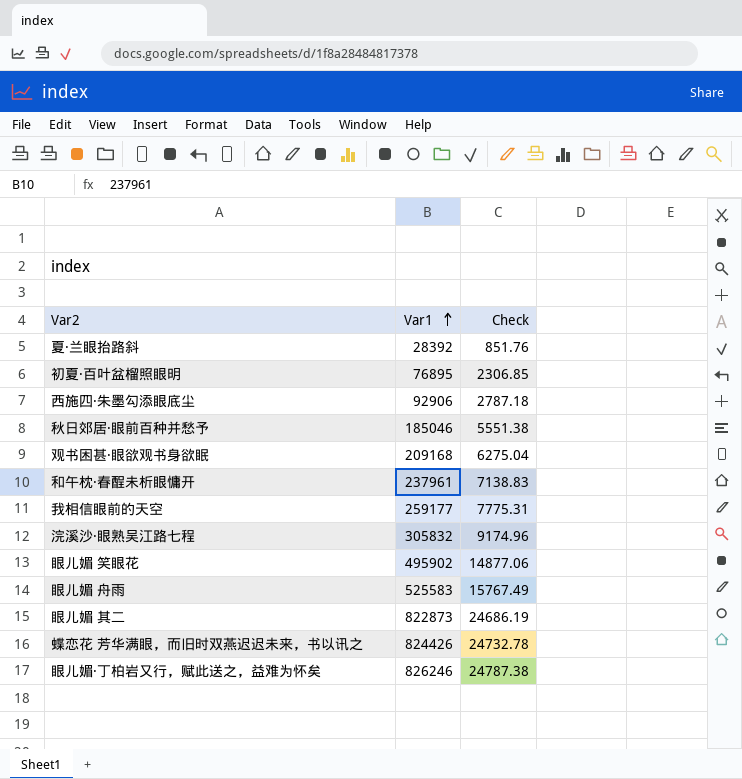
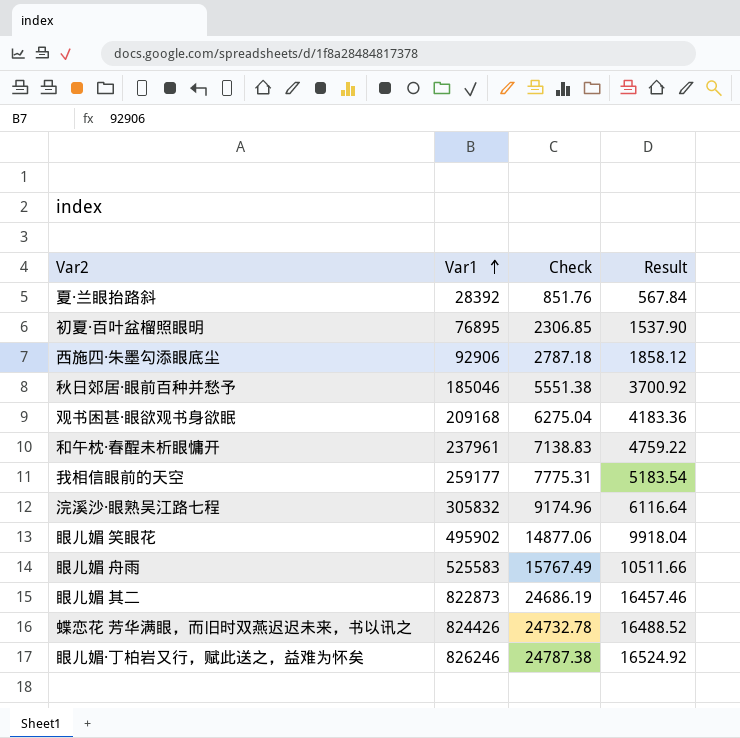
column Result | formula: none -> [Var1] * 0.02

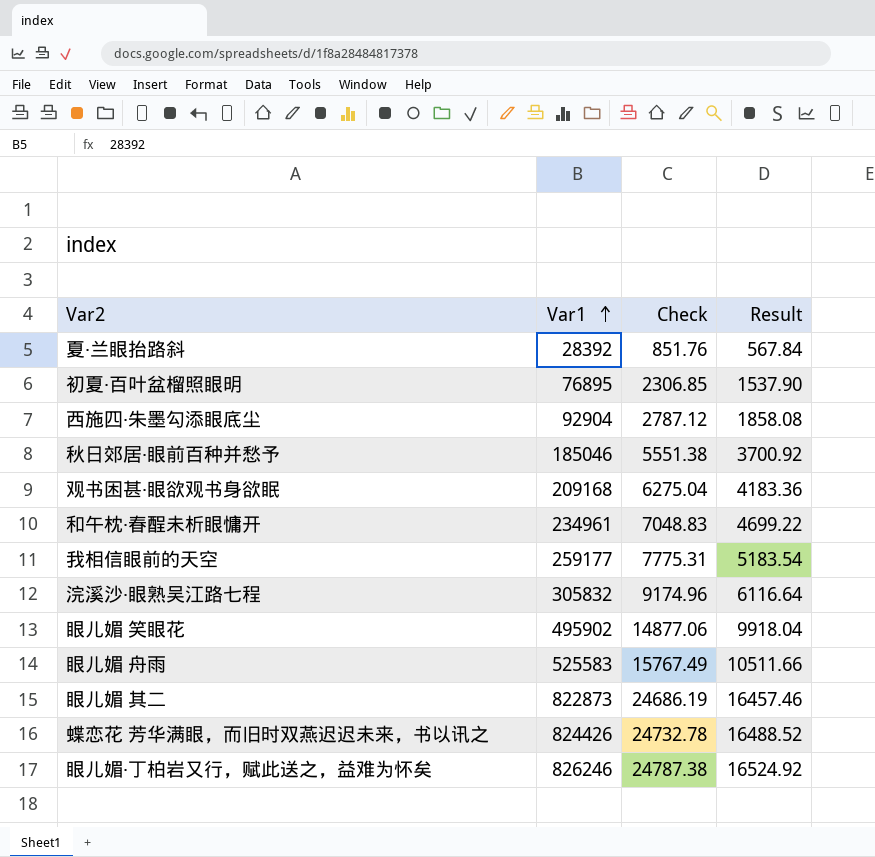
西施四·朱墨勾添眼底尘 | Var1: 92906 -> 92904
西施四·朱墨勾添眼底尘 | Check: 2787.18 -> 2787.12
西施四·朱墨勾添眼底尘 | Result: 1858.12 -> 1858.08
和午枕·春酲未析眼慵开 | Var1: 237961 -> 234961
和午枕·春酲未析眼慵开 | Check: 7138.83 -> 7048.83
和午枕·春酲未析眼慵开 | Result: 4759.22 -> 4699.22

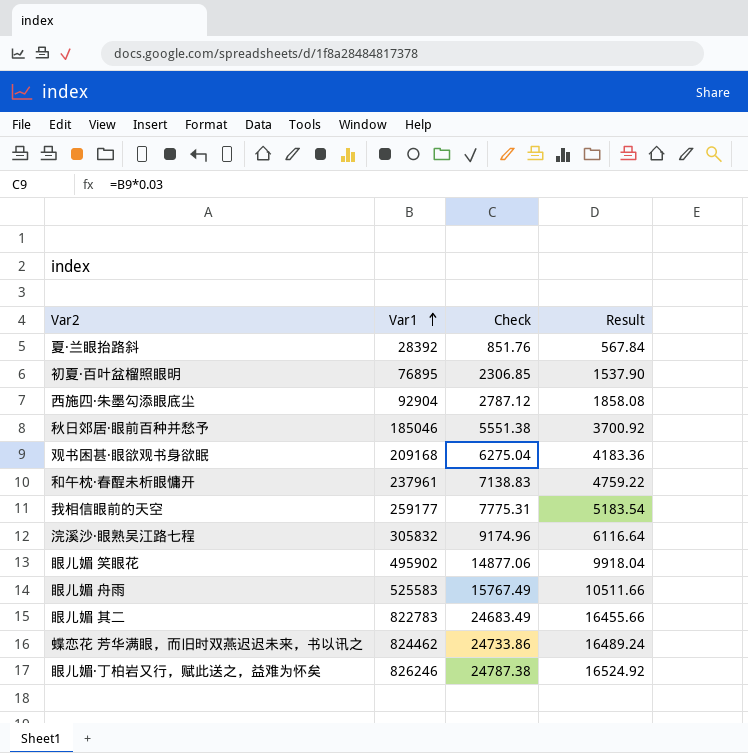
和午枕·春酲未析眼慵开 | Var1: 234961 -> 237961
和午枕·春酲未析眼慵开 | Check: 7048.83 -> 7138.83
和午枕·春酲未析眼慵开 | Result: 4699.22 -> 4759.22
眼儿媚 其二 | Var1: 822873 -> 822783
眼儿媚 其二 | Check: 24686.19 -> 24683.49
眼儿媚 其二 | Result: 16457.46 -> 16455.66
蝶恋花 芳华满眼，而旧时双燕迟迟未来，书以讯之 | Var1: 824426 -> 824462
蝶恋花 芳华满眼，而旧时双燕迟迟未来，书以讯之 | Check: 24732.78 -> 24733.86
蝶恋花 芳华满眼，而旧时双燕迟迟未来，书以讯之 | Result: 16488.52 -> 16489.24

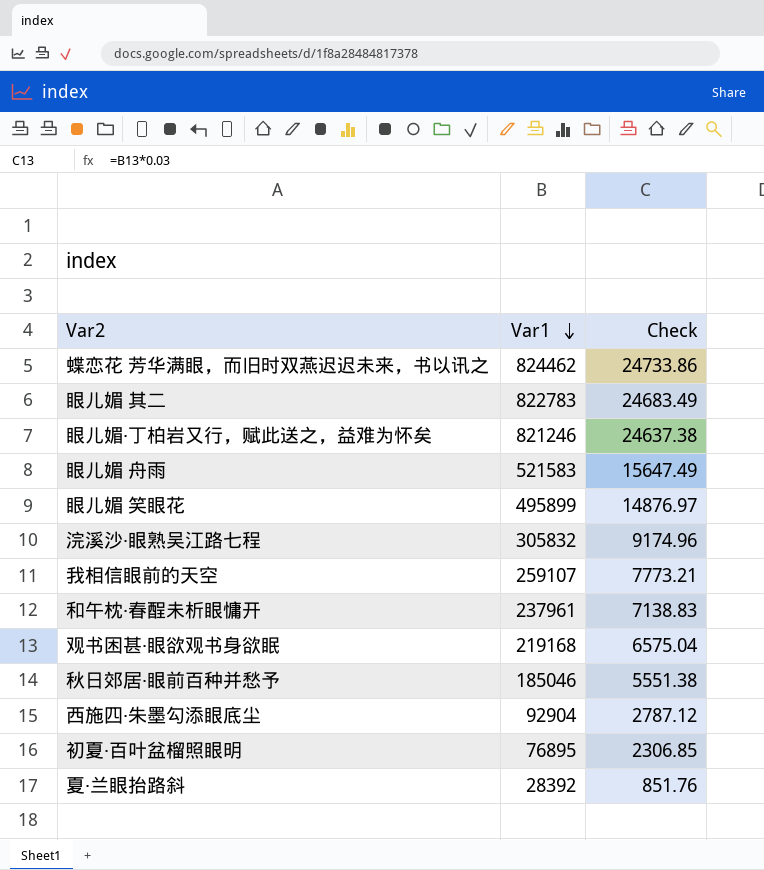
row order: Var1 ascending -> Var1 descending
column Result | formula: [Var1] * 0.02 -> none
眼儿媚·丁柏岩又行，赋此送之，益难为怀矣 | Var1: 826246 -> 821246
眼儿媚·丁柏岩又行，赋此送之，益难为怀矣 | Check: 24787.38 -> 24637.38
眼儿媚 舟雨 | Var1: 525583 -> 521583
眼儿媚 舟雨 | Check: 15767.49 -> 15647.49
眼儿媚 笑眼花 | Var1: 495902 -> 495899
眼儿媚 笑眼花 | Check: 14877.06 -> 14876.97
我相信眼前的天空 | Var1: 259177 -> 259107
我相信眼前的天空 | Check: 7775.31 -> 7773.21
观书困甚·眼欲观书身欲眠 | Var1: 209168 -> 219168
观书困甚·眼欲观书身欲眠 | Check: 6275.04 -> 6575.04

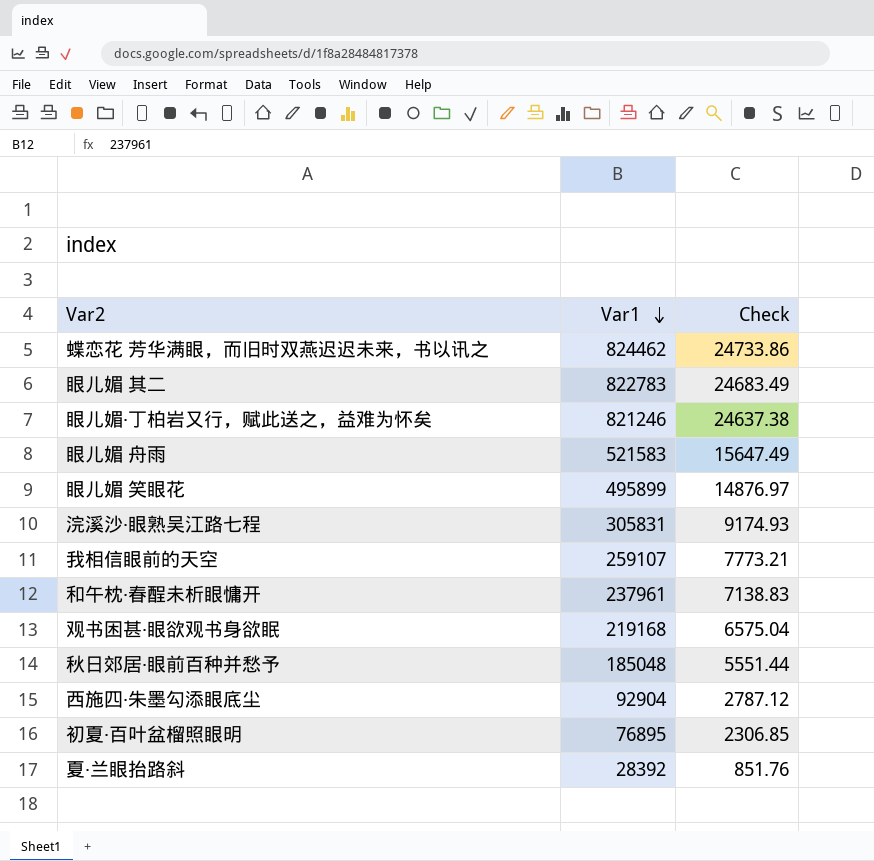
浣溪沙·眼熟吴江路七程 | Var1: 305832 -> 305831
浣溪沙·眼熟吴江路七程 | Check: 9174.96 -> 9174.93
秋日郊居·眼前百种并愁予 | Var1: 185046 -> 185048
秋日郊居·眼前百种并愁予 | Check: 5551.38 -> 5551.44

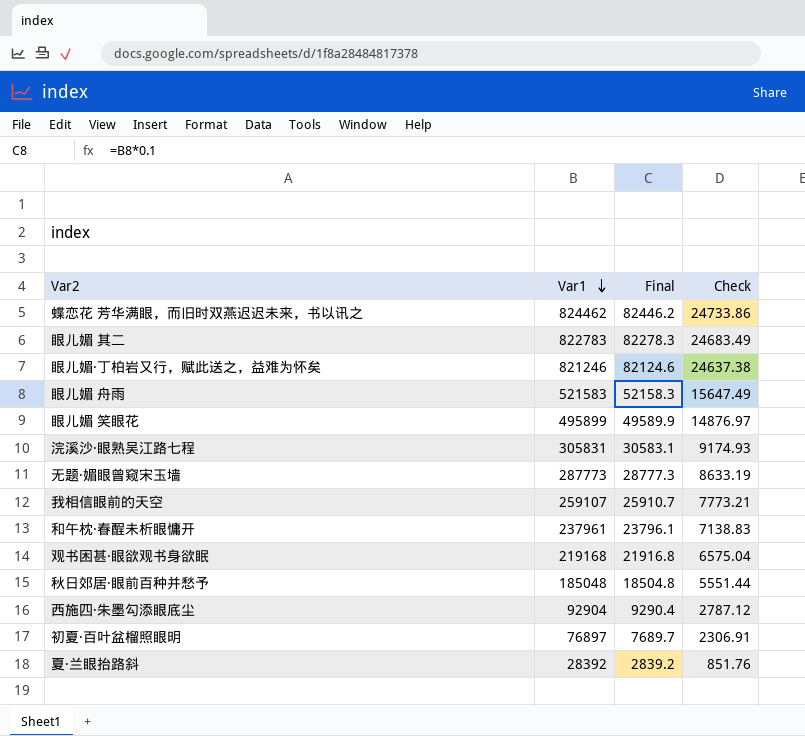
column Final | formula: none -> [Var1] * 0.1
row 无题·媚眼曾窥宋玉墙: none -> 287773 | 28777.3 | 8633.19
初夏·百叶盆榴照眼明 | Var1: 76895 -> 76897
初夏·百叶盆榴照眼明 | Check: 2306.85 -> 2306.91

